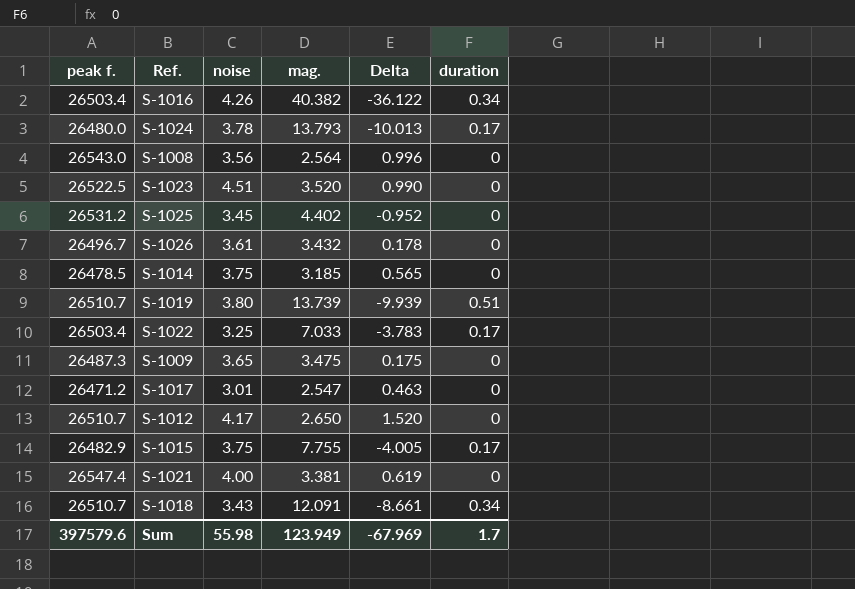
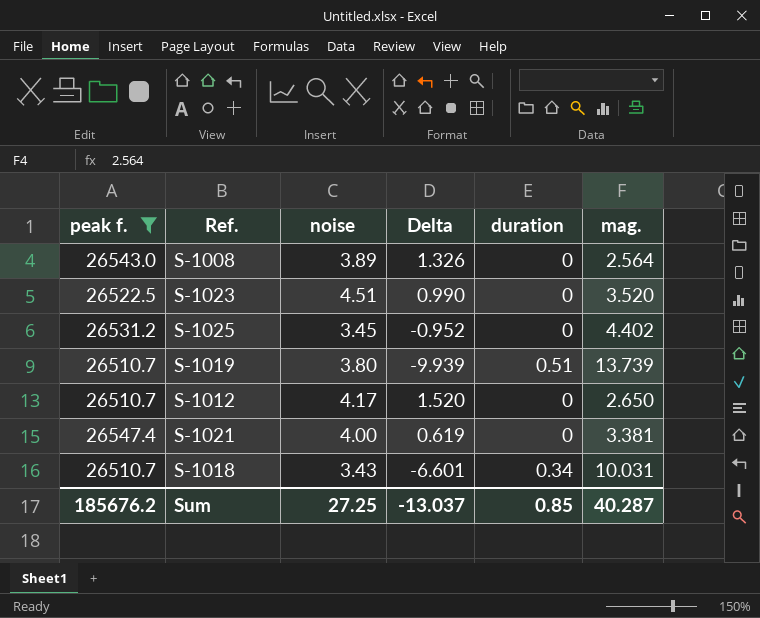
filter: none -> peak f. >= 26510.7
column mag. | position: 4 -> 6
S-1008 | noise: 3.56 -> 3.89
S-1008 | Delta: 0.996 -> 1.326
S-1018 | Delta: -8.661 -> -6.601
S-1018 | mag.: 12.091 -> 10.031
Sum | peak f.: 397579.6 -> 185676.2
Sum | noise: 55.98 -> 27.25
Sum | Delta: -67.969 -> -13.037
Sum | duration: 1.7 -> 0.85
Sum | mag.: 123.949 -> 40.287

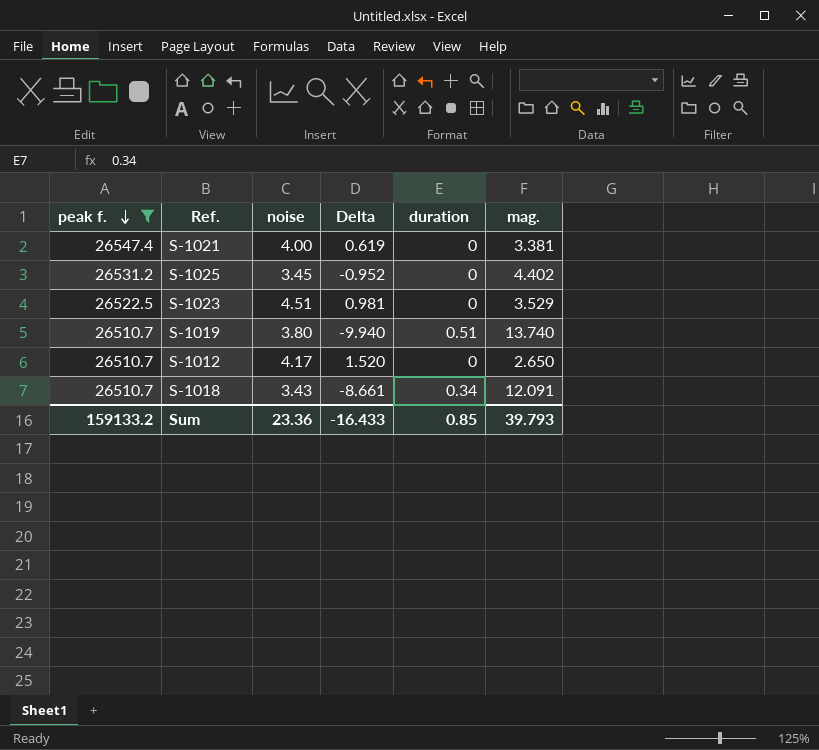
row order: none -> peak f. descending
row S-1008: 26543.0 | 3.89 | 1.326 | 0 | 2.564 -> none
S-1023 | Delta: 0.990 -> 0.981
S-1023 | mag.: 3.520 -> 3.529
S-1019 | Delta: -9.939 -> -9.940
S-1019 | mag.: 13.739 -> 13.740
S-1018 | Delta: -6.601 -> -8.661
S-1018 | mag.: 10.031 -> 12.091
Sum | peak f.: 185676.2 -> 159133.2
Sum | noise: 27.25 -> 23.36
Sum | Delta: -13.037 -> -16.433
Sum | mag.: 40.287 -> 39.793

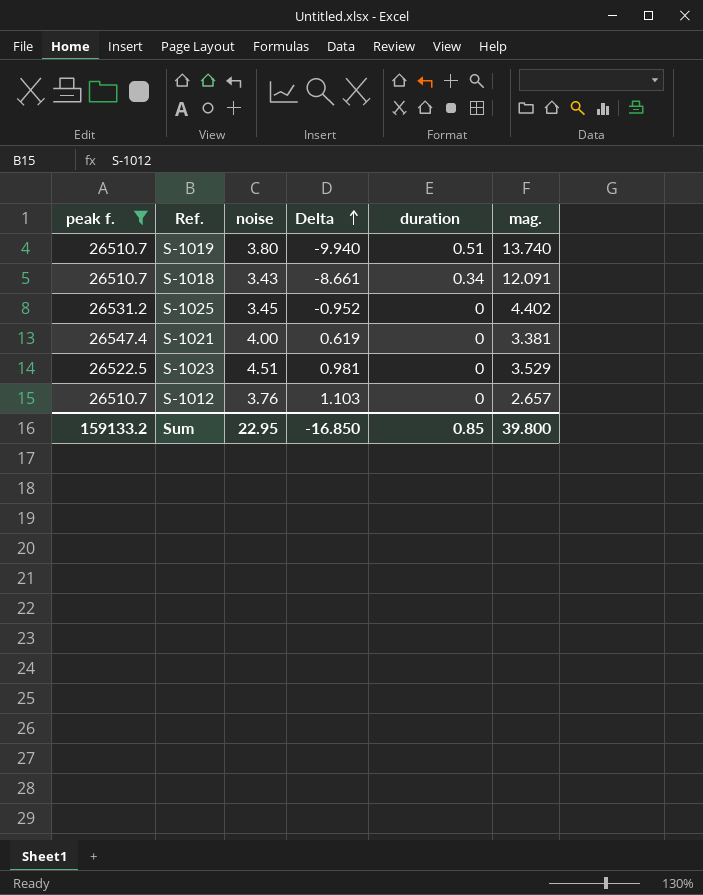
row order: peak f. descending -> Delta ascending
S-1012 | noise: 4.17 -> 3.76
S-1012 | Delta: 1.520 -> 1.103
S-1012 | mag.: 2.650 -> 2.657
Sum | noise: 23.36 -> 22.95
Sum | Delta: -16.433 -> -16.850
Sum | mag.: 39.793 -> 39.800

